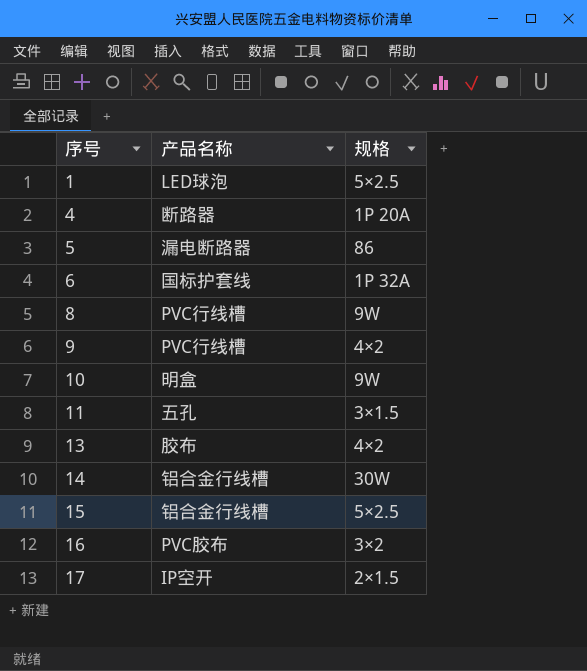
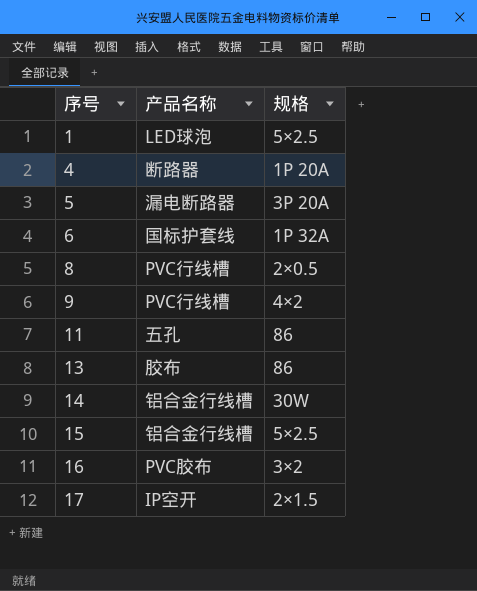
row 10: 明盒 | 9W -> none
5 | 规格: 86 -> 3P 20A
8 | 规格: 9W -> 2×0.5
11 | 规格: 3×1.5 -> 86
13 | 规格: 4×2 -> 86

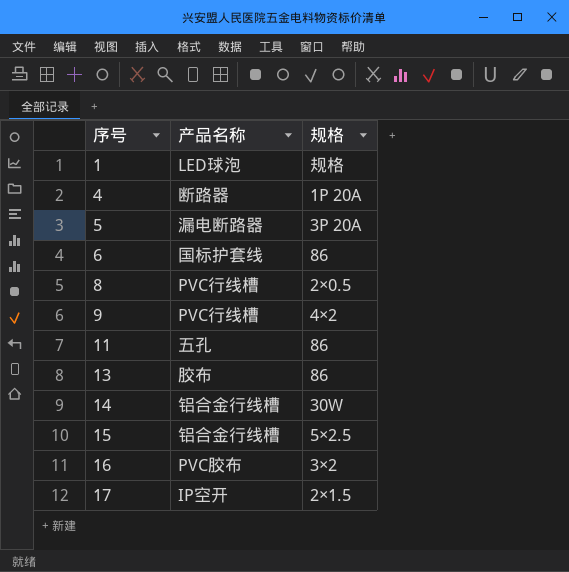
1 | 规格: 5×2.5 -> 规格
6 | 规格: 1P 32A -> 86

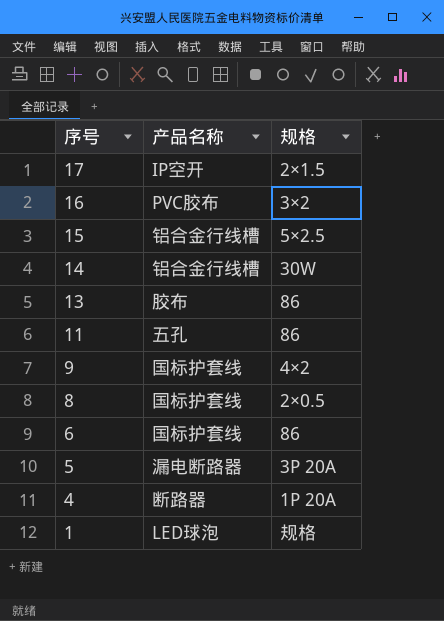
row order: 序号 ascending -> 序号 descending
9 | 产品名称: PVC行线槽 -> 国标护套线
8 | 产品名称: PVC行线槽 -> 国标护套线

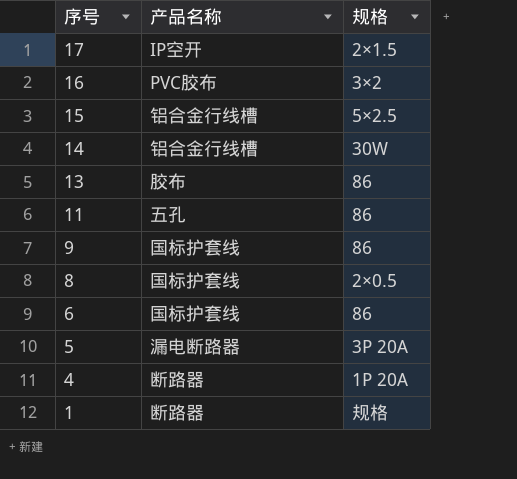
9 | 规格: 4×2 -> 86
1 | 产品名称: LED球泡 -> 断路器

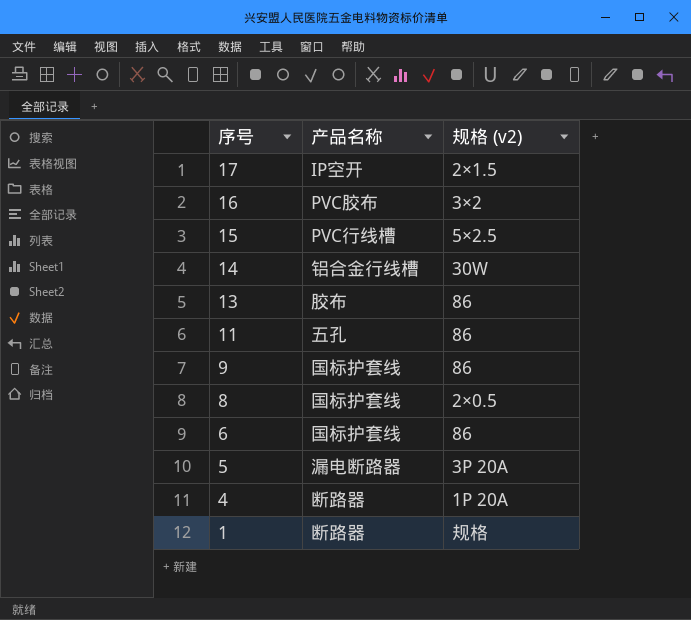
column name: 规格 -> 规格 (v2)
15 | 产品名称: 铝合金行线槽 -> PVC行线槽

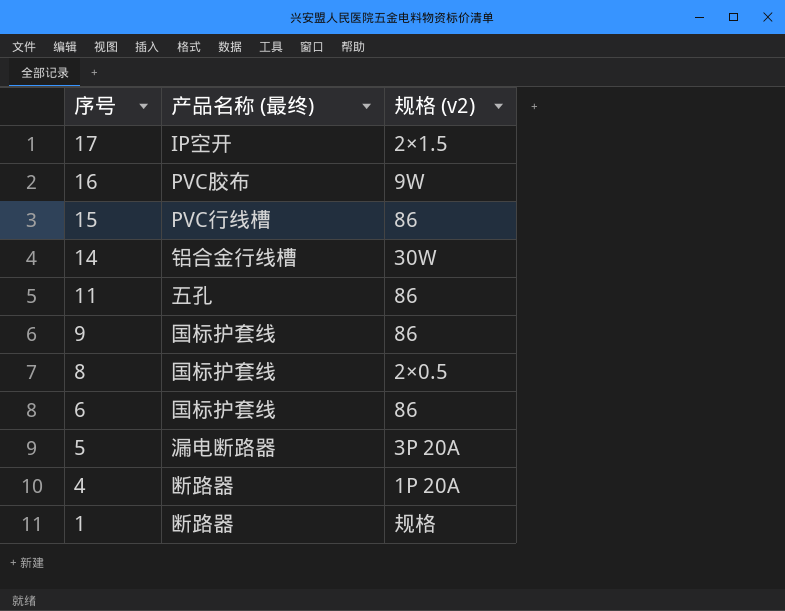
column name: 产品名称 -> 产品名称 (最终)
row 13: 胶布 | 86 -> none
16 | 规格 (v2): 3×2 -> 9W
15 | 规格 (v2): 5×2.5 -> 86

